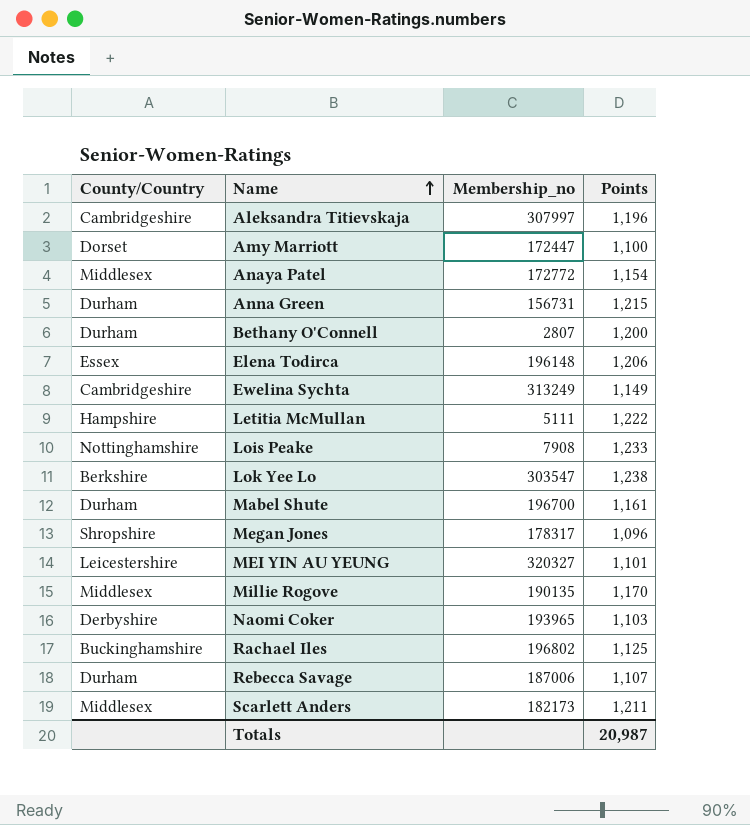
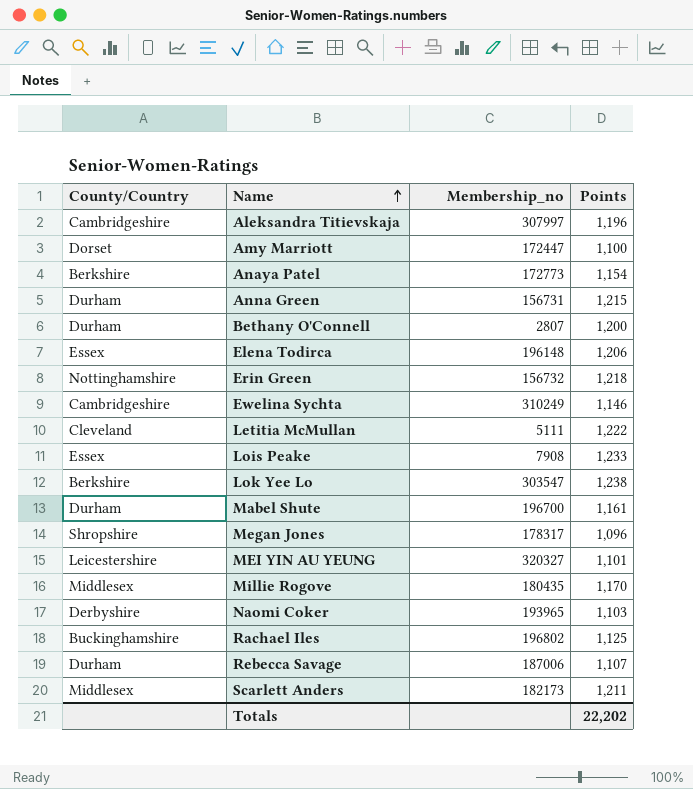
Anaya Patel | County/Country: Middlesex -> Berkshire
Anaya Patel | Membership_no: 172772 -> 172773
row Erin Green: none -> Nottinghamshire | 156732 | 1,218
Ewelina Sychta | Membership_no: 313249 -> 310249
Ewelina Sychta | Points: 1,149 -> 1,146
Letitia McMullan | County/Country: Hampshire -> Cleveland
Lois Peake | County/Country: Nottinghamshire -> Essex
Millie Rogove | Membership_no: 190135 -> 180435
Totals | Points: 20,987 -> 22,202

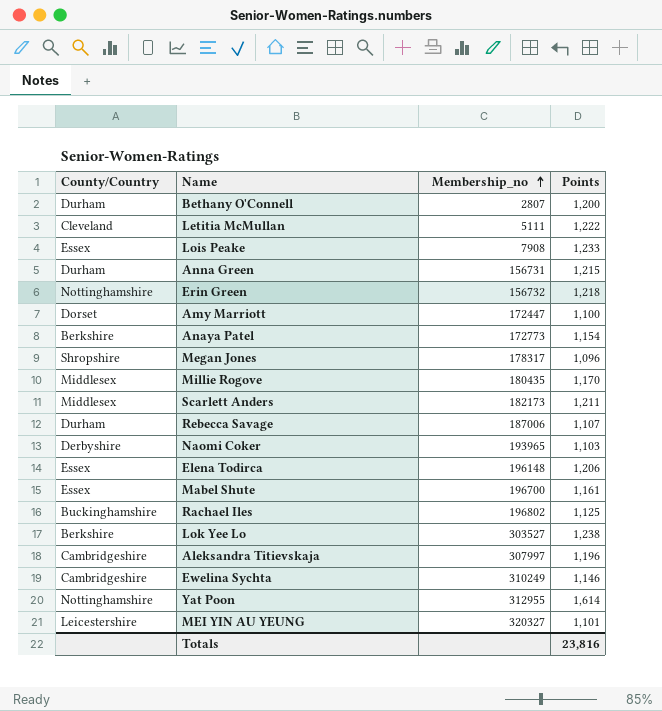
row order: Name ascending -> Membership_no ascending
Mabel Shute | County/Country: Durham -> Essex
Lok Yee Lo | Membership_no: 303547 -> 303527
row Yat Poon: none -> Nottinghamshire | 312955 | 1,614
Totals | Points: 22,202 -> 23,816

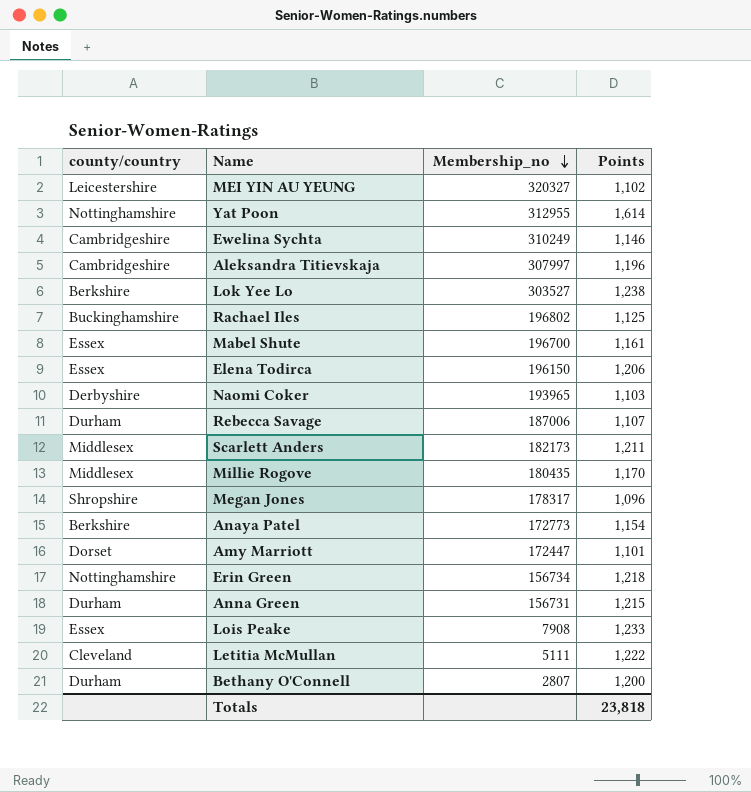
row order: Membership_no ascending -> Membership_no descending
column name: County/Country -> county/country
MEI YIN AU YEUNG | Points: 1,101 -> 1,102
Elena Todirca | Membership_no: 196148 -> 196150
Amy Marriott | Points: 1,100 -> 1,101
Erin Green | Membership_no: 156732 -> 156734
Totals | Points: 23,816 -> 23,818

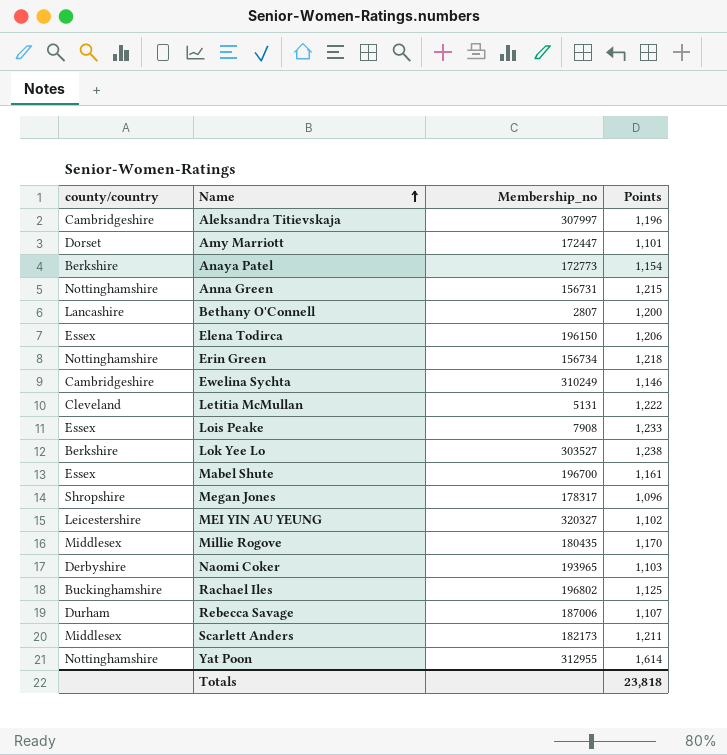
row order: Membership_no descending -> Name ascending
Anna Green | county/country: Durham -> Nottinghamshire
Bethany O'Connell | county/country: Durham -> Lancashire
Letitia McMullan | Membership_no: 5111 -> 5131

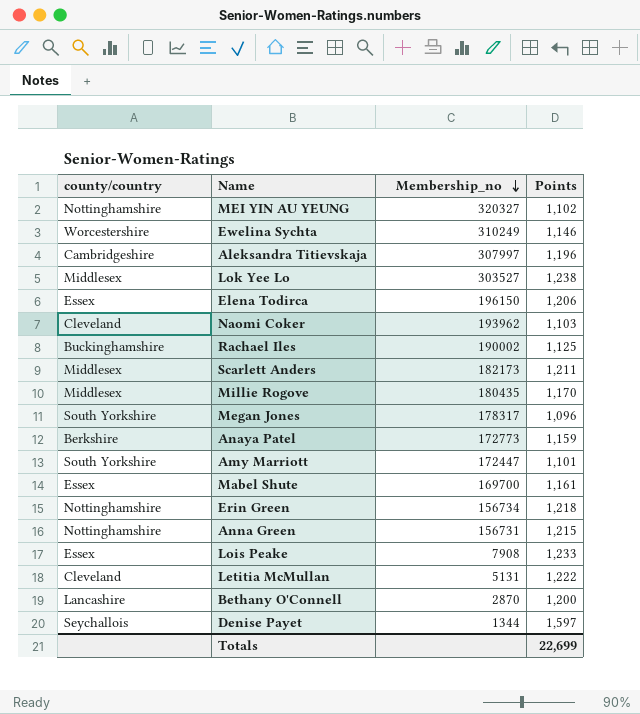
row order: Name ascending -> Membership_no descending
row Rebecca Savage: Durham | 187006 | 1,107 -> none
row Yat Poon: Nottinghamshire | 312955 | 1,614 -> none
MEI YIN AU YEUNG | county/country: Leicestershire -> Nottinghamshire
Ewelina Sychta | county/country: Cambridgeshire -> Worcestershire
Lok Yee Lo | county/country: Berkshire -> Middlesex
Naomi Coker | county/country: Derbyshire -> Cleveland
Naomi Coker | Membership_no: 193965 -> 193962
Rachael Iles | Membership_no: 196802 -> 190002
Megan Jones | county/country: Shropshire -> South Yorkshire
Anaya Patel | Points: 1,154 -> 1,159
Amy Marriott | county/country: Dorset -> South Yorkshire
Mabel Shute | Membership_no: 196700 -> 169700
Bethany O'Connell | Membership_no: 2807 -> 2870
row Denise Payet: none -> Seychallois | 1344 | 1,597
Totals | Points: 23,818 -> 22,699

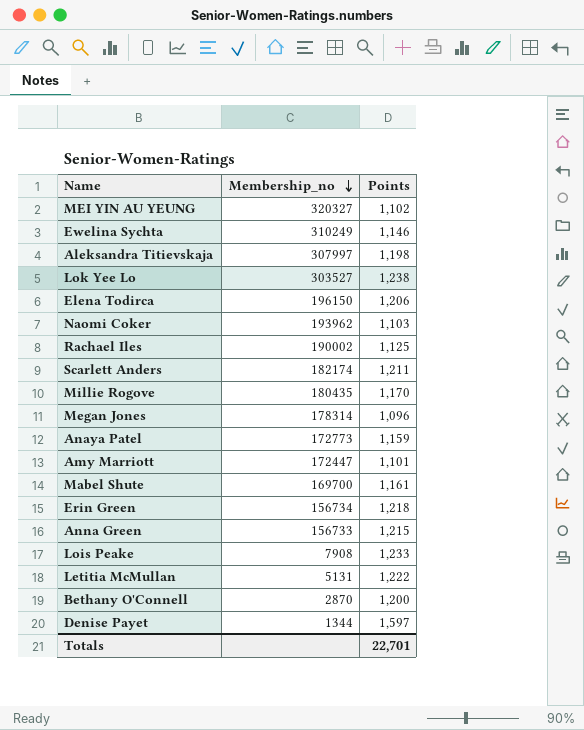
column county/country | position: 1 -> none
Aleksandra Titievskaja | Points: 1,196 -> 1,198
Scarlett Anders | Membership_no: 182173 -> 182174
Megan Jones | Membership_no: 178317 -> 178314
Anna Green | Membership_no: 156731 -> 156733
Totals | Points: 22,699 -> 22,701

